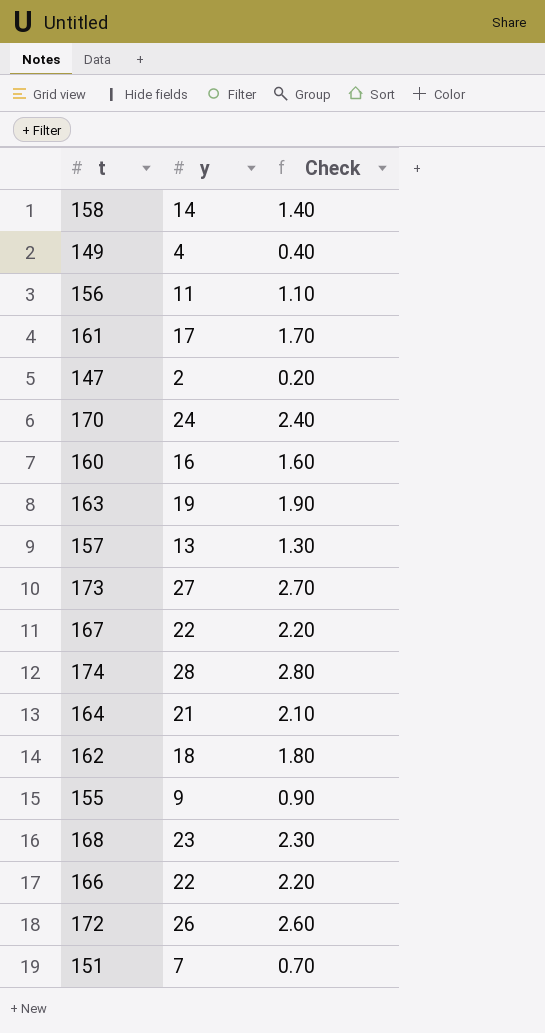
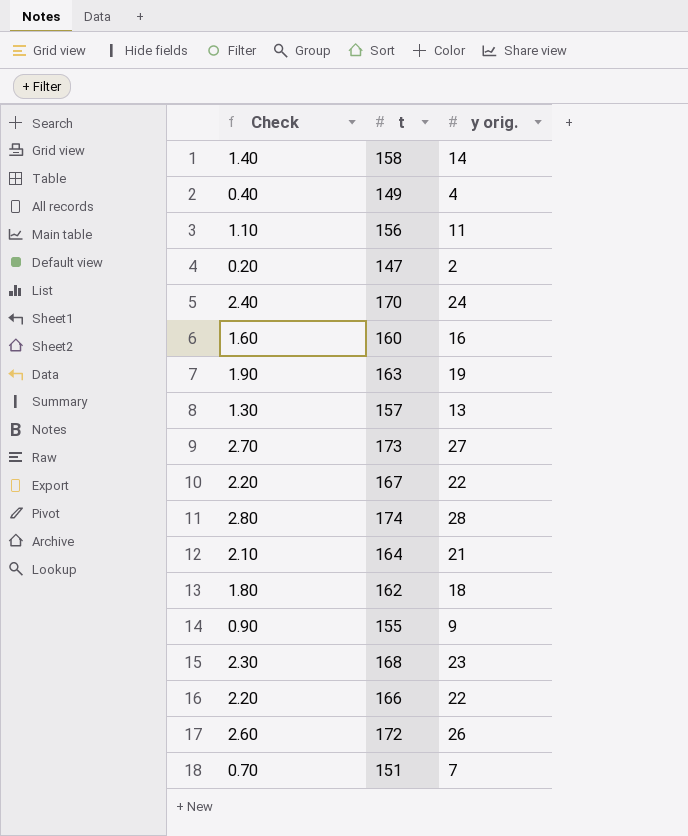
column Check | position: 3 -> 1
column name: y -> y orig.
row 161: 17 | 1.70 -> none

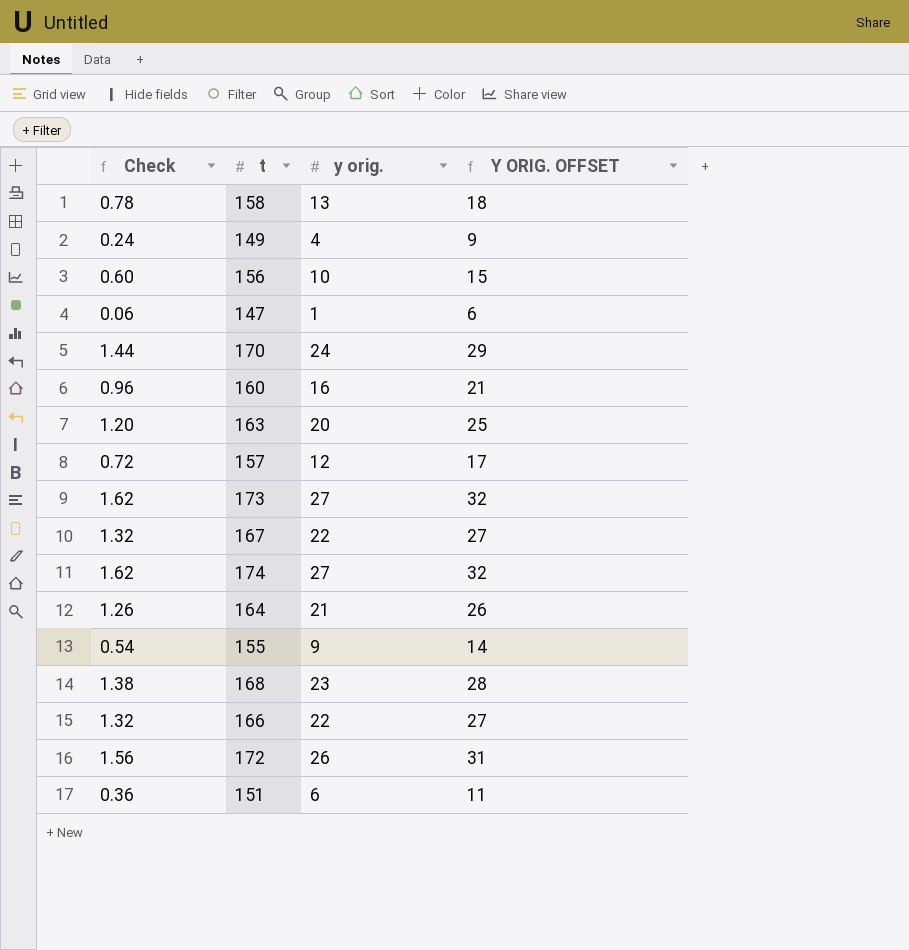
column Check | formula: [y orig.] * 0.1 -> [y orig.] * 0.06
column Y ORIG. OFFSET | formula: none -> [y orig.] + 5
row 162: 1.80 | 18 -> none
158 | y orig.: 14 -> 13
156 | y orig.: 11 -> 10
147 | y orig.: 2 -> 1
163 | y orig.: 19 -> 20
157 | y orig.: 13 -> 12
174 | y orig.: 28 -> 27
151 | y orig.: 7 -> 6

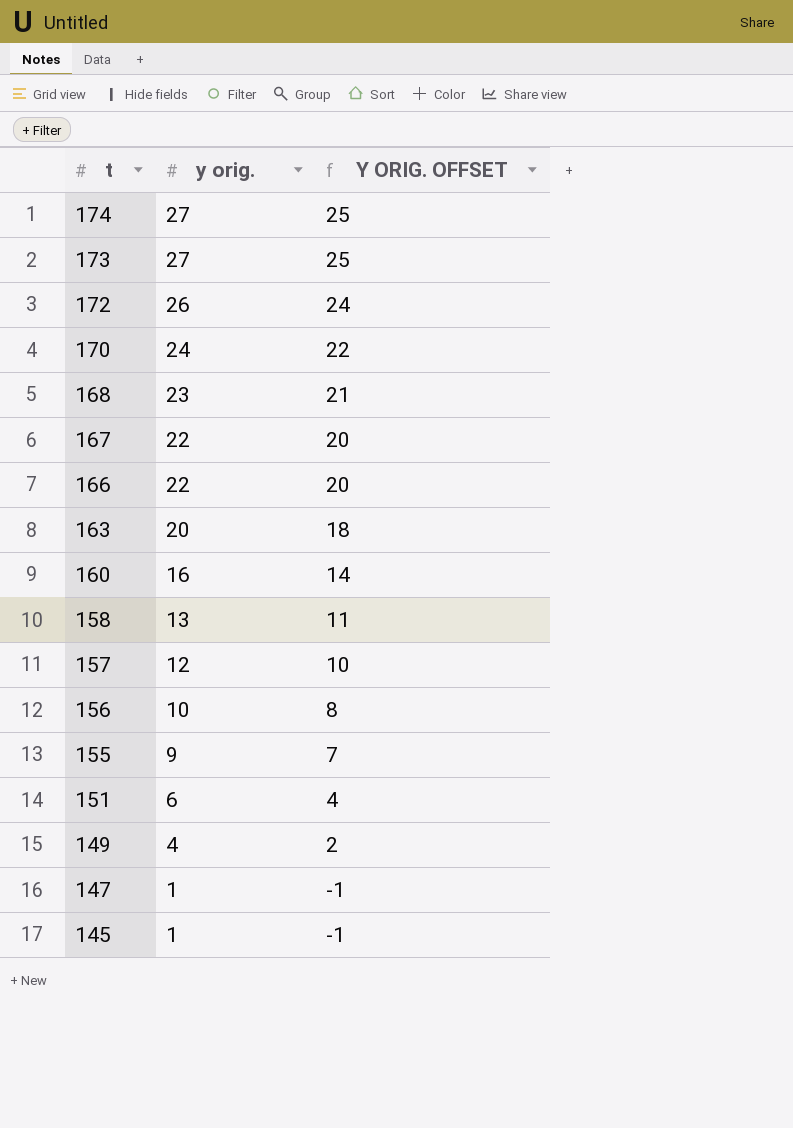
row order: none -> t descending
column Check | formula: [y orig.] * 0.06 -> none
column Y ORIG. OFFSET | formula: [y orig.] + 5 -> [y orig.] - 2
row 164: 1.26 | 21 | 26 -> none
row 145: none -> 1 | -1

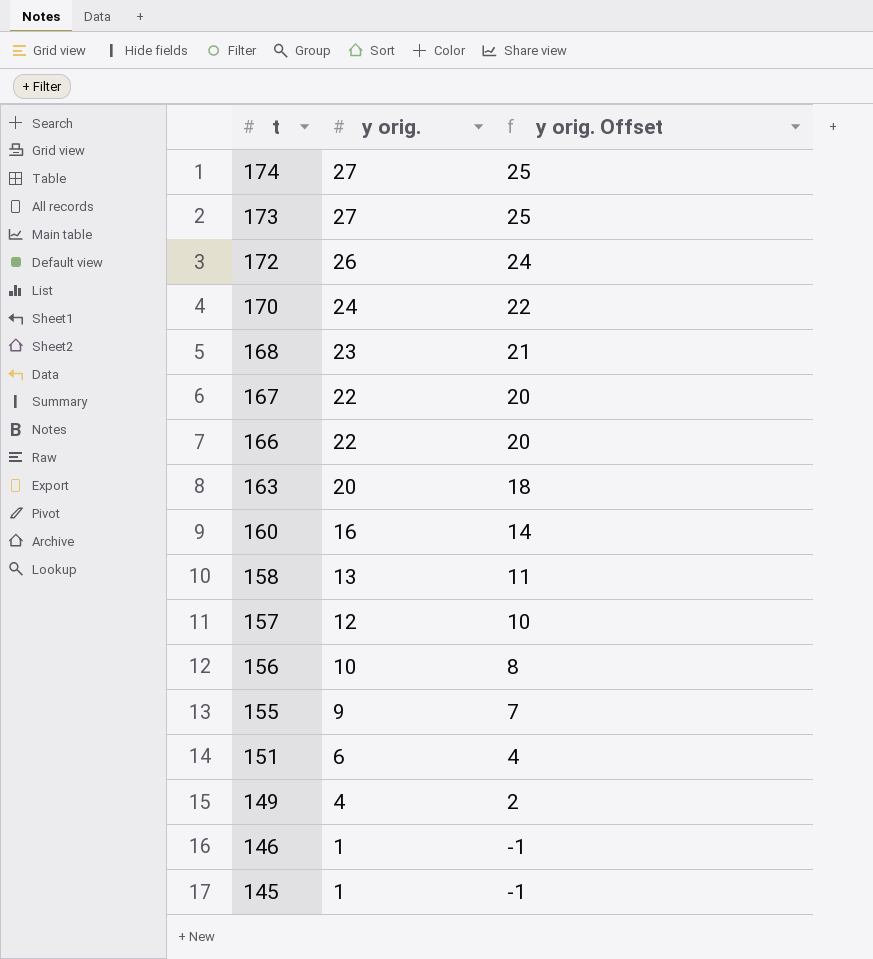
column name: Y ORIG. OFFSET -> y orig. Offset
row 147: 1 | -1 -> none
row 146: none -> 1 | -1

